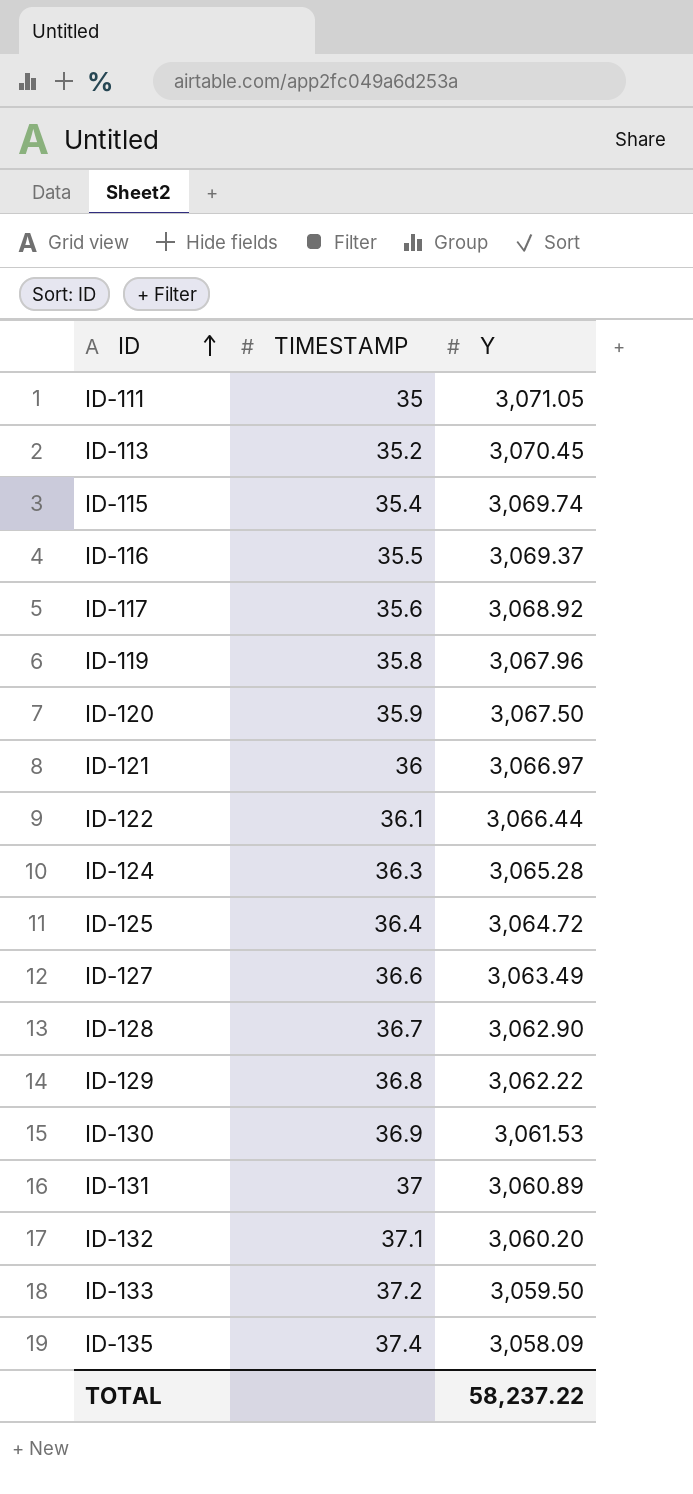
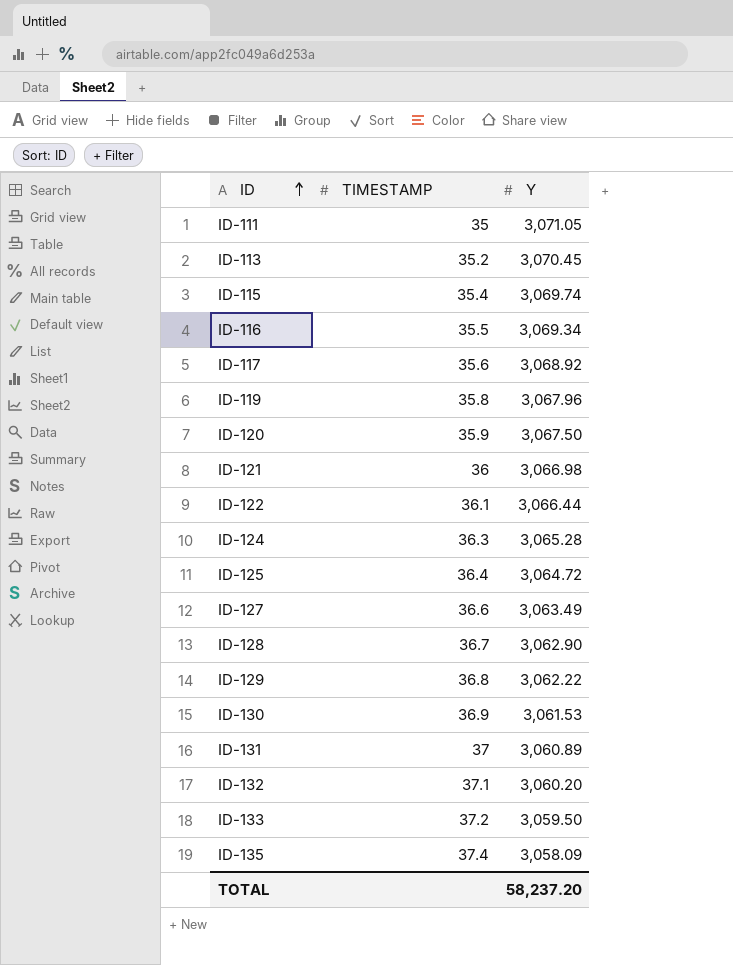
ID-116 | Y: 3,069.37 -> 3,069.34
ID-121 | Y: 3,066.97 -> 3,066.98
TOTAL | Y: 58,237.22 -> 58,237.20

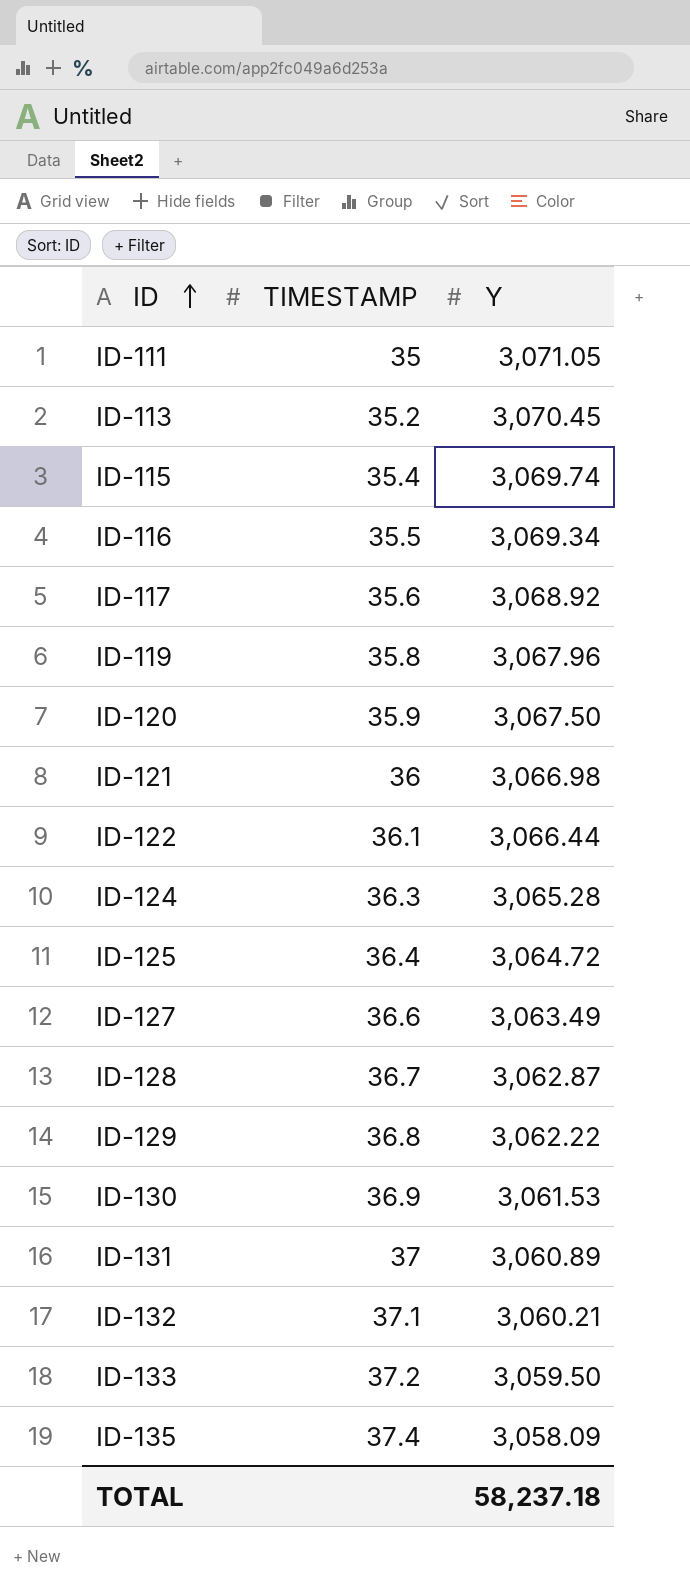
ID-128 | Y: 3,062.90 -> 3,062.87
ID-132 | Y: 3,060.20 -> 3,060.21
TOTAL | Y: 58,237.20 -> 58,237.18

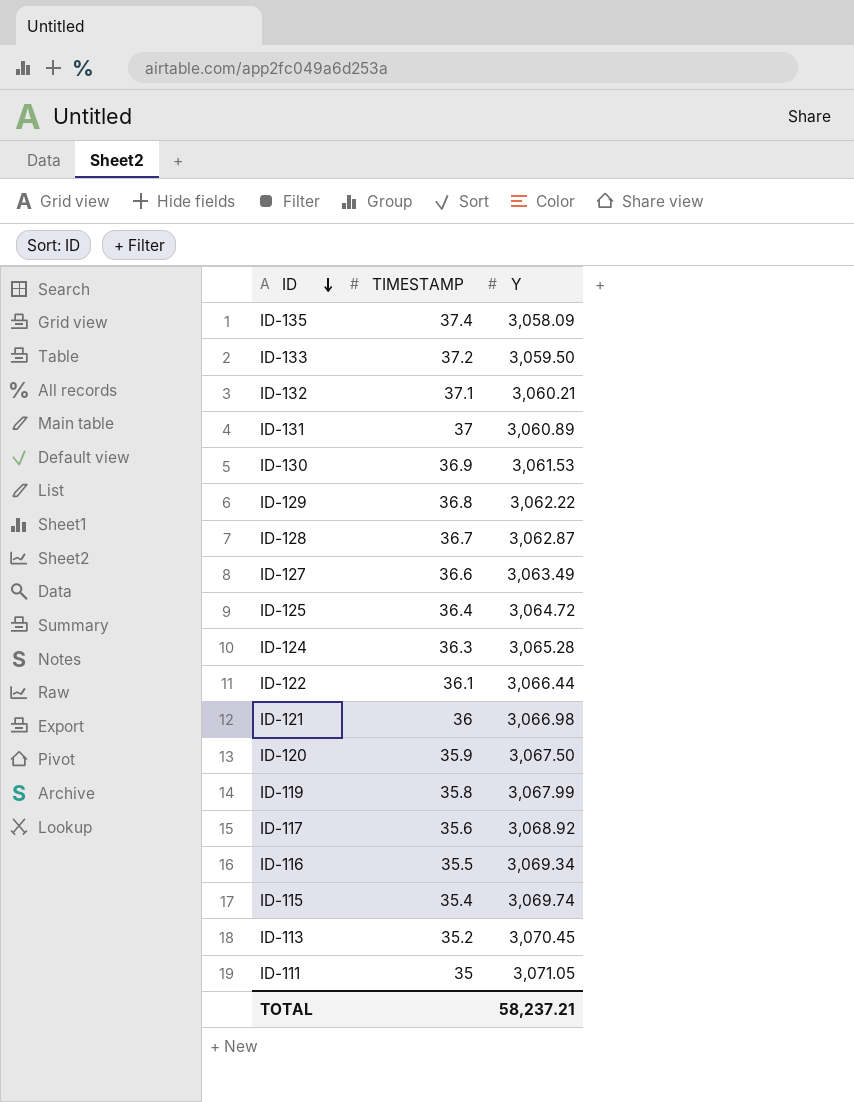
row order: ID ascending -> ID descending
ID-119 | Y: 3,067.96 -> 3,067.99
TOTAL | Y: 58,237.18 -> 58,237.21

